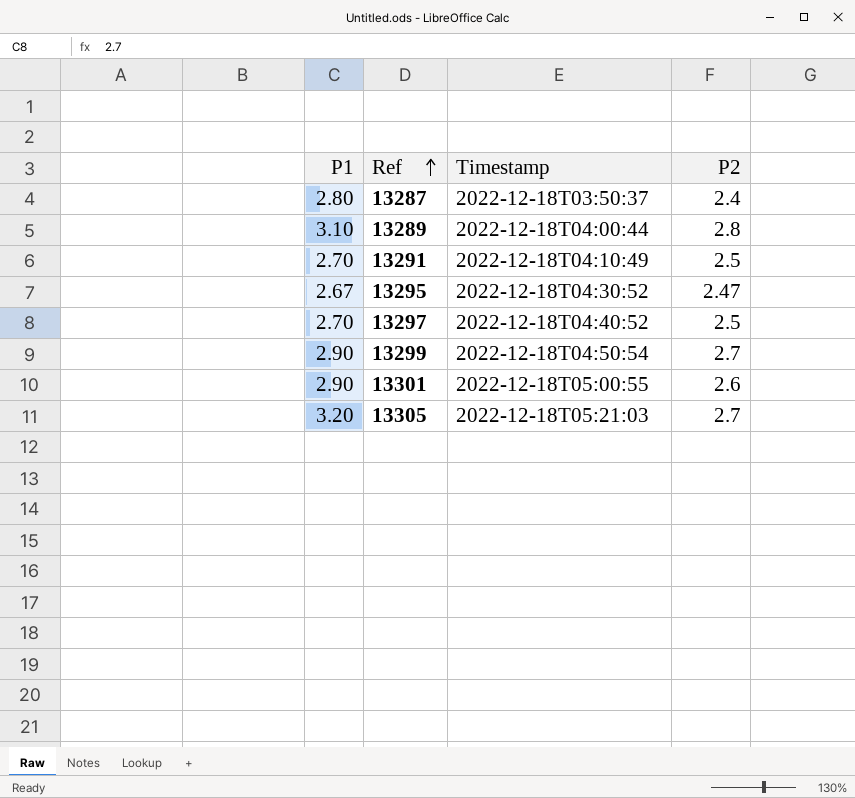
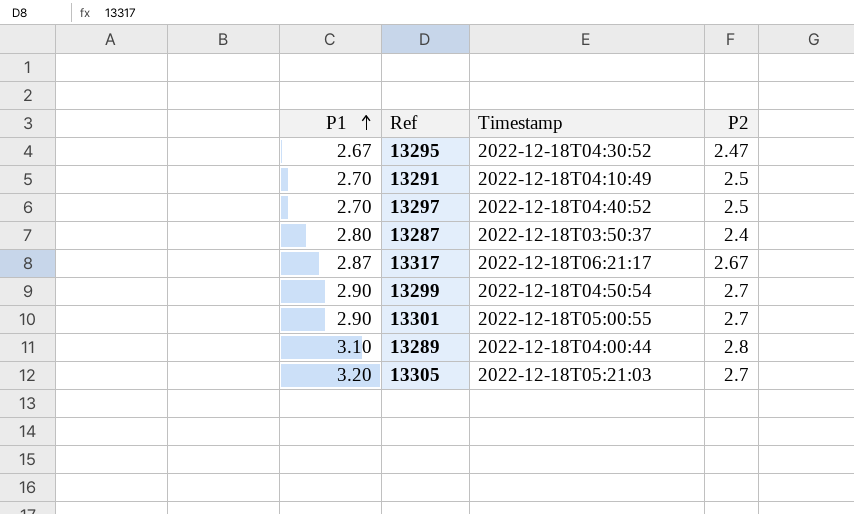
row order: Ref ascending -> P1 ascending
row 13317: none -> 2.87 | 2022-12-18T06:21:17 | 2.67
13301 | P2: 2.6 -> 2.7

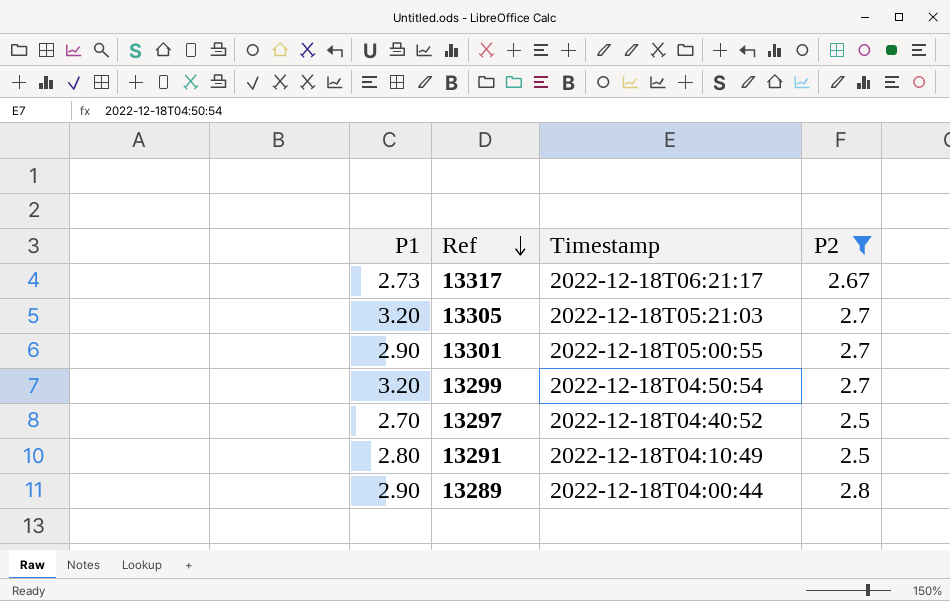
filter: none -> P2 >= 2.5
row order: P1 ascending -> Ref descending
13317 | P1: 2.87 -> 2.73
13299 | P1: 2.90 -> 3.20
13291 | P1: 2.70 -> 2.80
13289 | P1: 3.10 -> 2.90

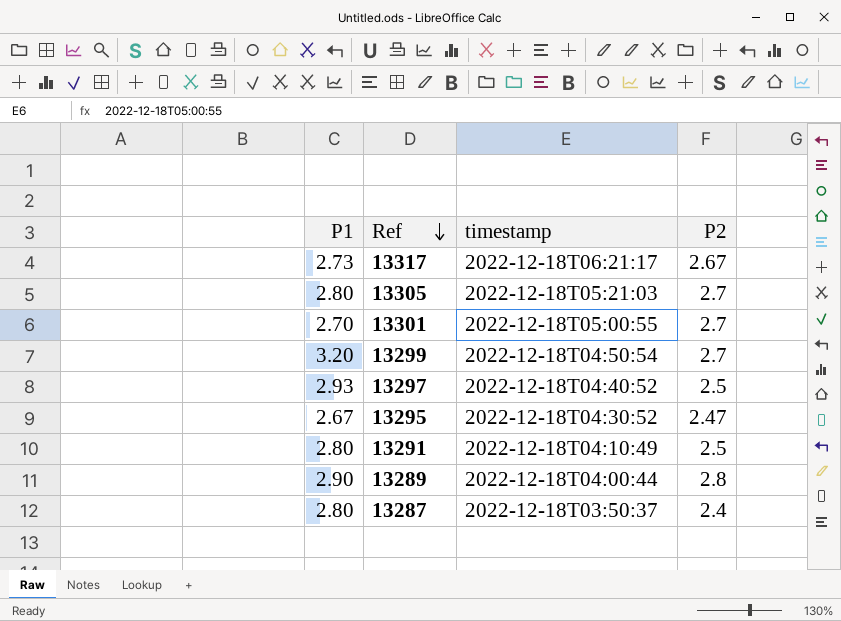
filter: P2 >= 2.5 -> none
column name: Timestamp -> timestamp
13305 | P1: 3.20 -> 2.80
13301 | P1: 2.90 -> 2.70
13297 | P1: 2.70 -> 2.93

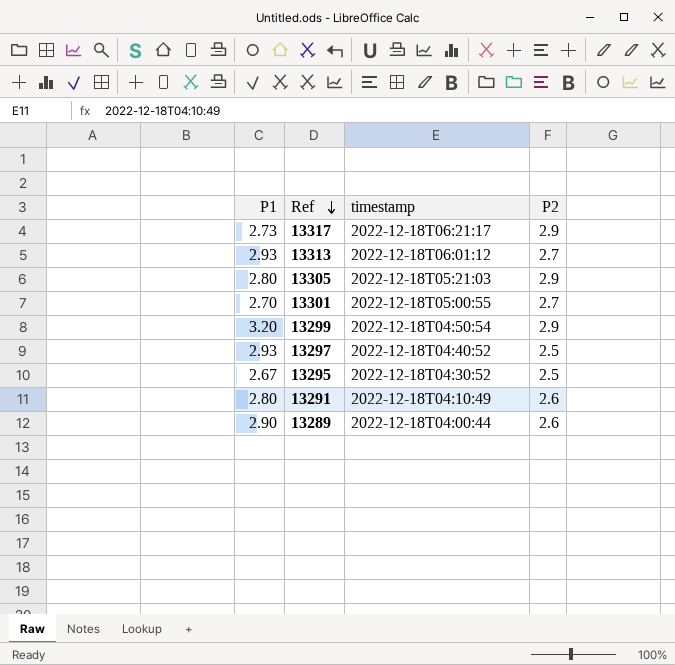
row 13287: 2.80 | 2022-12-18T03:50:37 | 2.4 -> none
13317 | P2: 2.67 -> 2.9
row 13313: none -> 2.93 | 2022-12-18T06:01:12 | 2.7
13305 | P2: 2.7 -> 2.9
13299 | P2: 2.7 -> 2.9
13295 | P2: 2.47 -> 2.5
13291 | P2: 2.5 -> 2.6
13289 | P2: 2.8 -> 2.6

